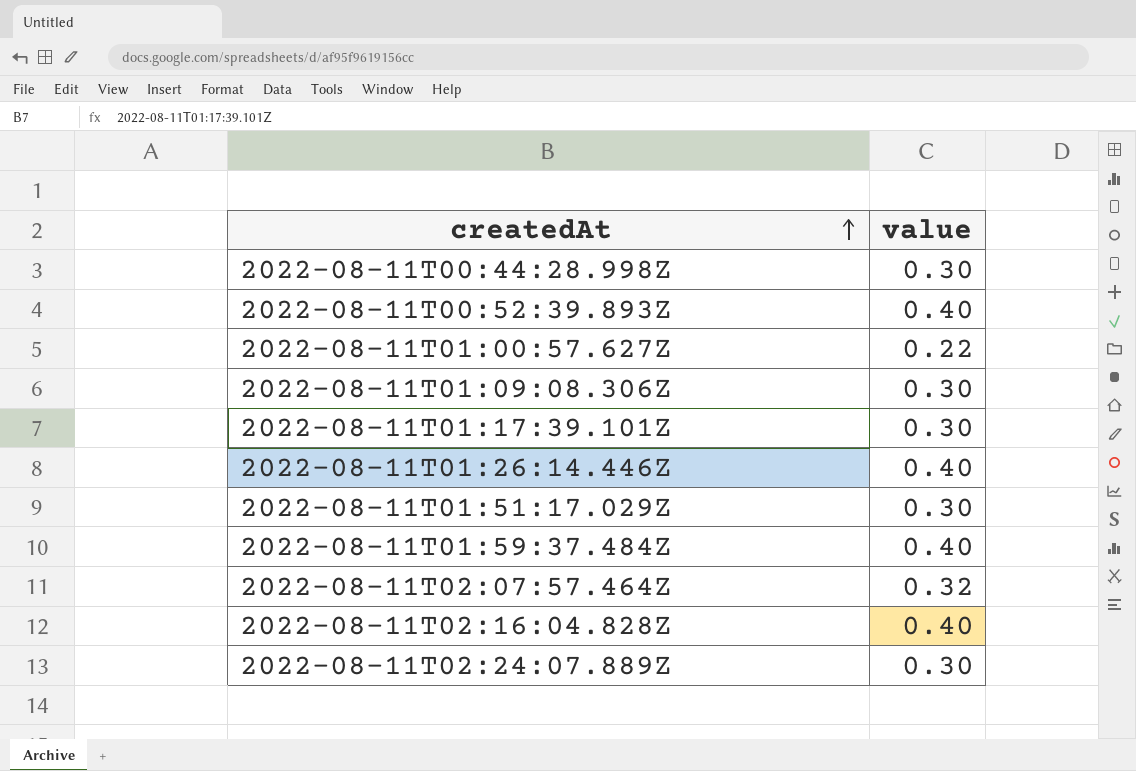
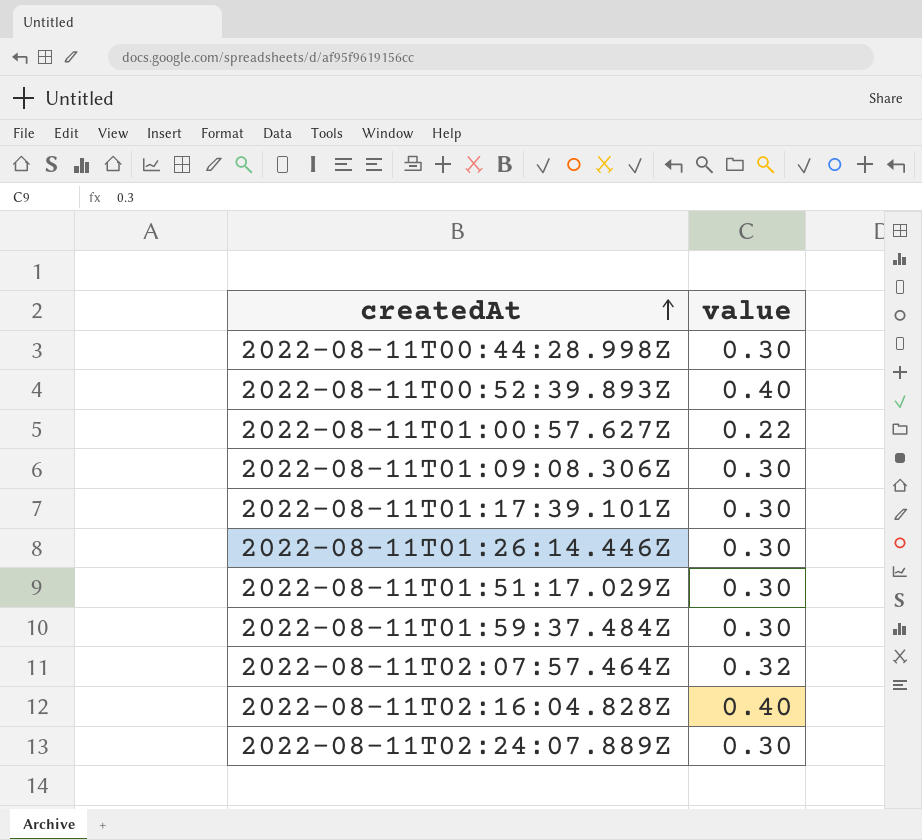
2022-08-11T01:26:14.446Z | value: 0.40 -> 0.30
2022-08-11T01:59:37.484Z | value: 0.40 -> 0.30

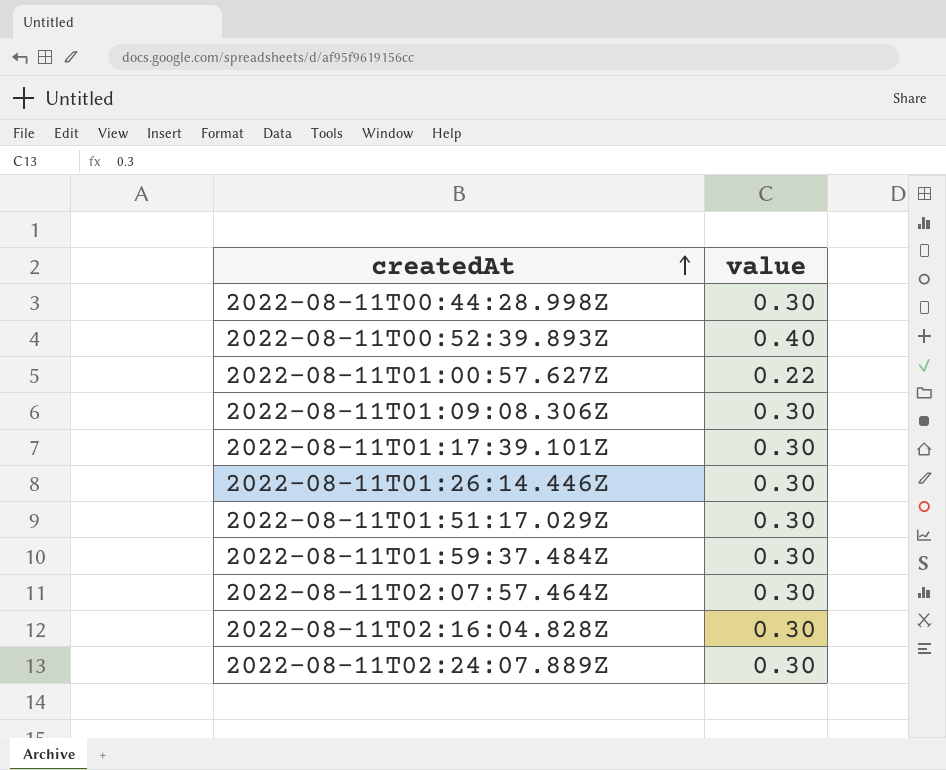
2022-08-11T02:07:57.464Z | value: 0.32 -> 0.30
2022-08-11T02:16:04.828Z | value: 0.40 -> 0.30

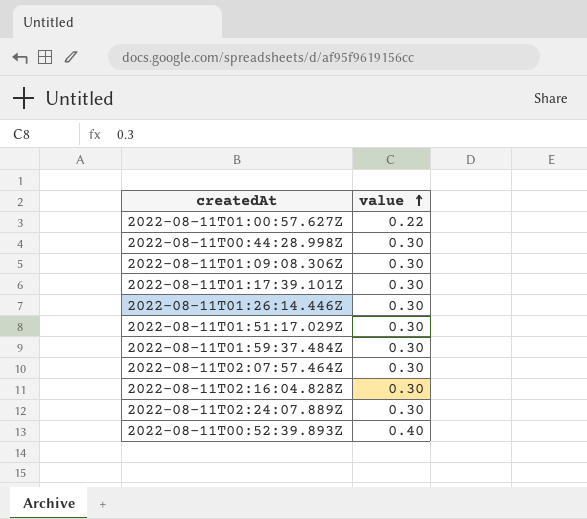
row order: createdAt ascending -> value ascending

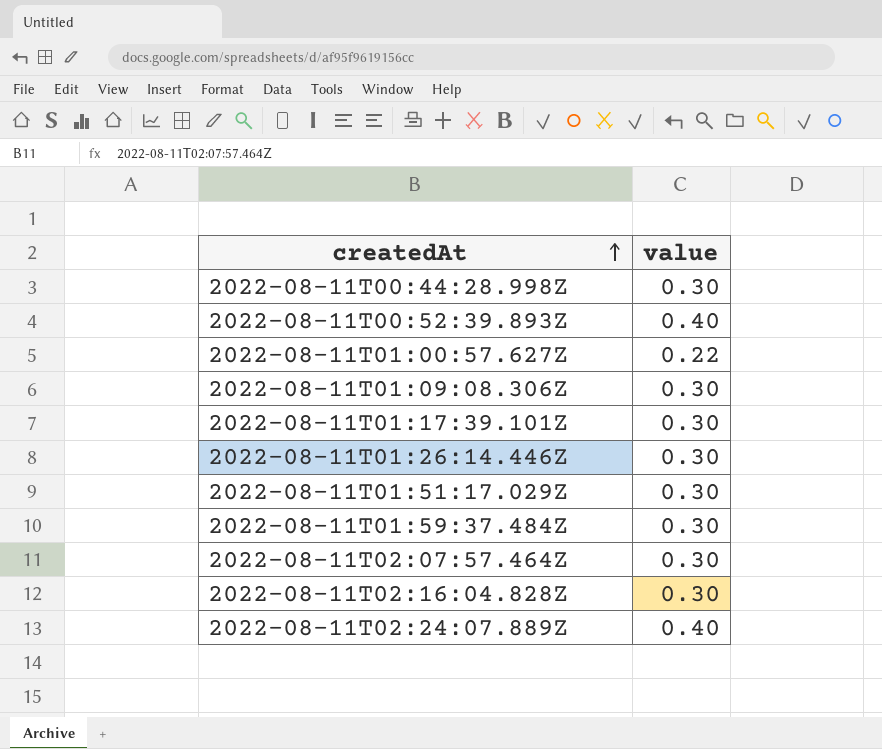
row order: value ascending -> createdAt ascending
2022-08-11T02:24:07.889Z | value: 0.30 -> 0.40

